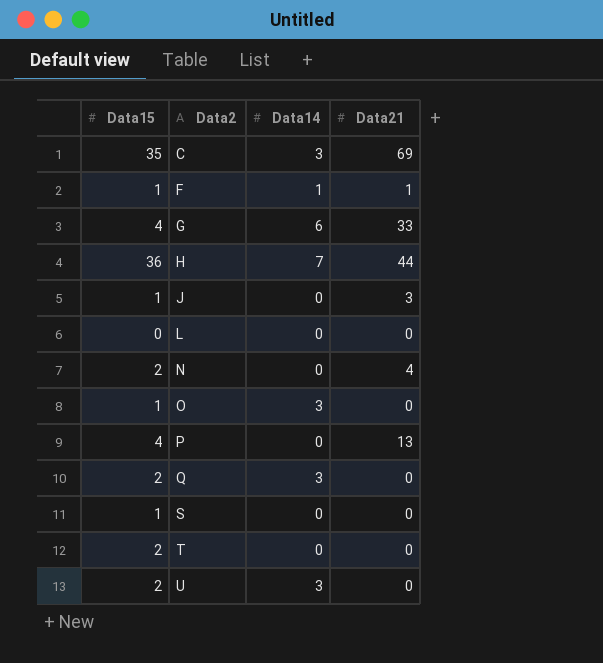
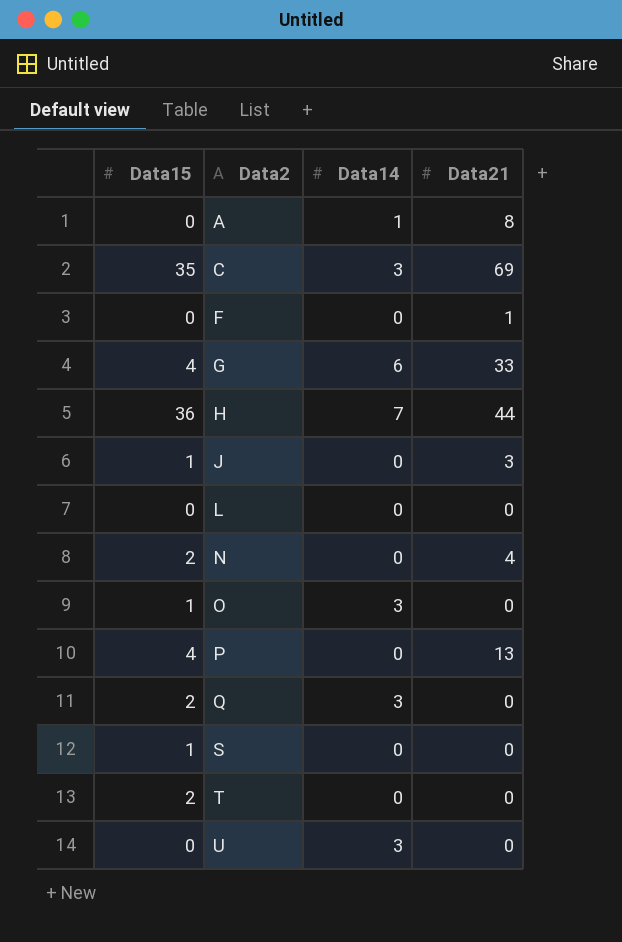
row A: none -> 0 | 1 | 8
F | Data15: 1 -> 0
F | Data14: 1 -> 0
U | Data15: 2 -> 0

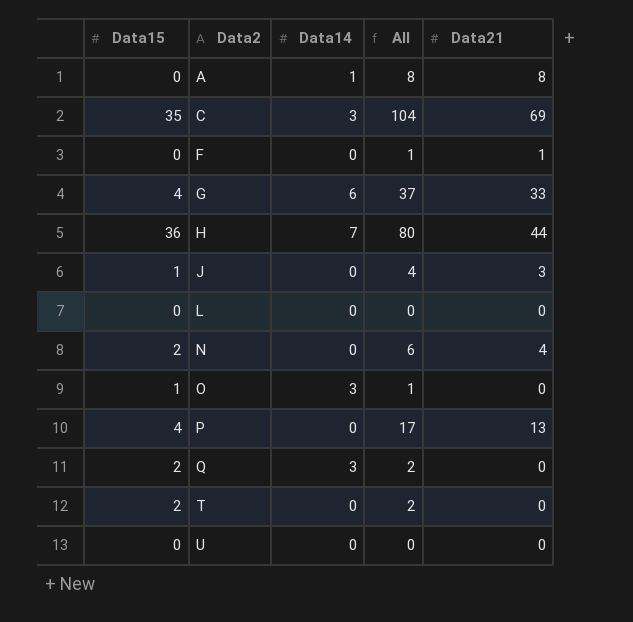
column All | formula: none -> [Data15] + [Data21]
row S: 1 | 0 | 0 -> none
U | Data14: 3 -> 0

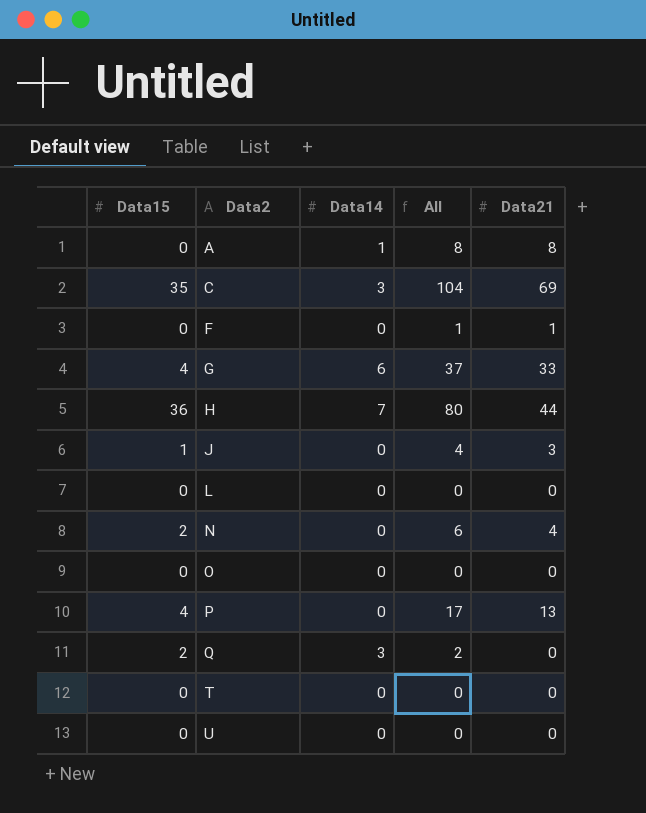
O | Data15: 1 -> 0
O | Data14: 3 -> 0
O | All: 1 -> 0
T | Data15: 2 -> 0
T | All: 2 -> 0

